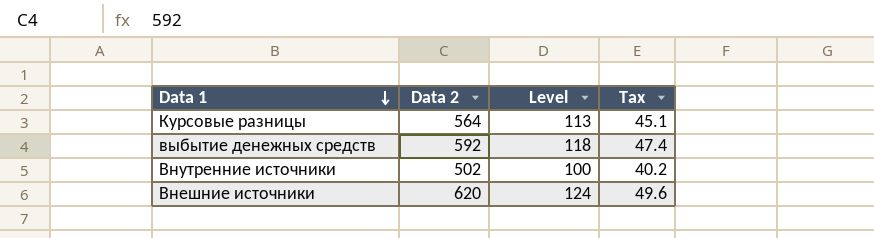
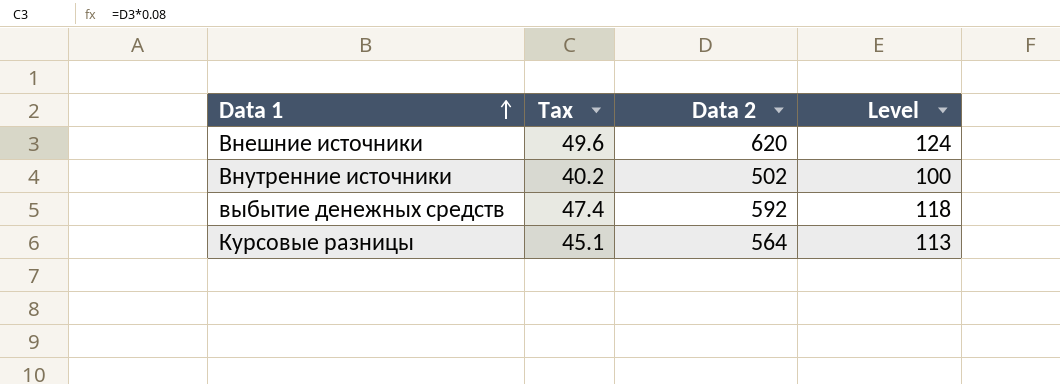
row order: Data 1 descending -> Data 1 ascending
column Tax | position: 4 -> 2

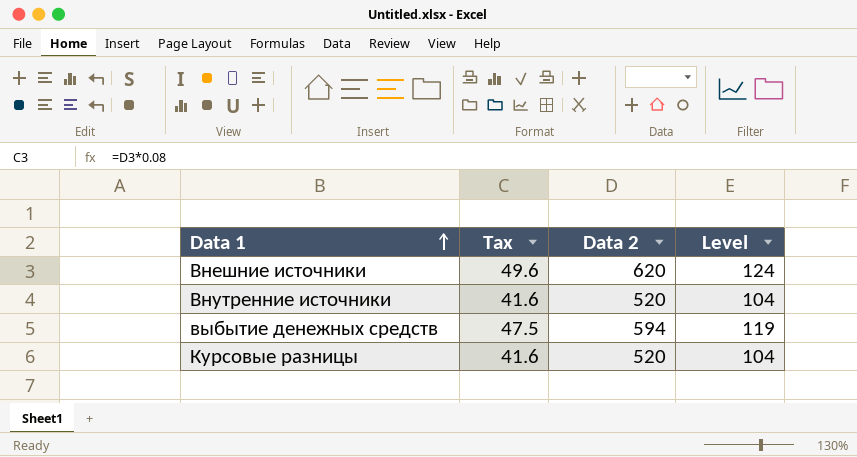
Внутренние источники | Tax: 40.2 -> 41.6
Внутренние источники | Data 2: 502 -> 520
Внутренние источники | Level: 100 -> 104
выбытие денежных средств | Tax: 47.4 -> 47.5
выбытие денежных средств | Data 2: 592 -> 594
выбытие денежных средств | Level: 118 -> 119
Курсовые разницы | Tax: 45.1 -> 41.6
Курсовые разницы | Data 2: 564 -> 520
Курсовые разницы | Level: 113 -> 104

